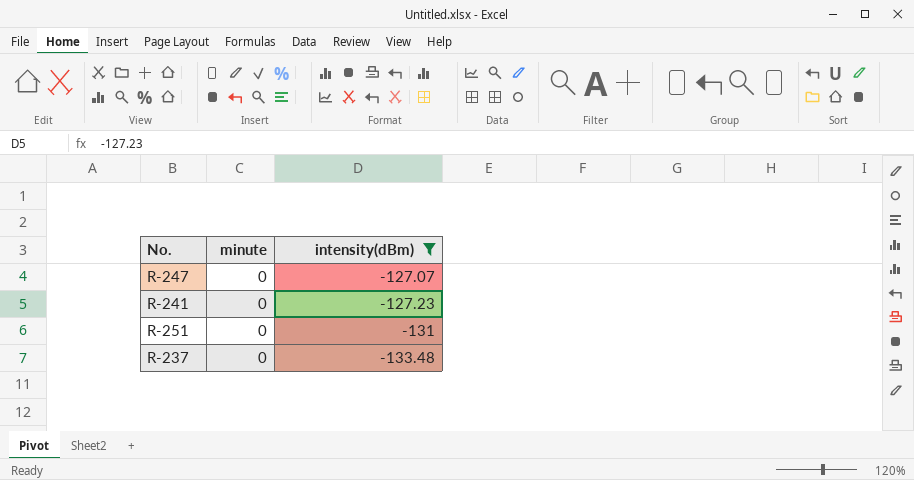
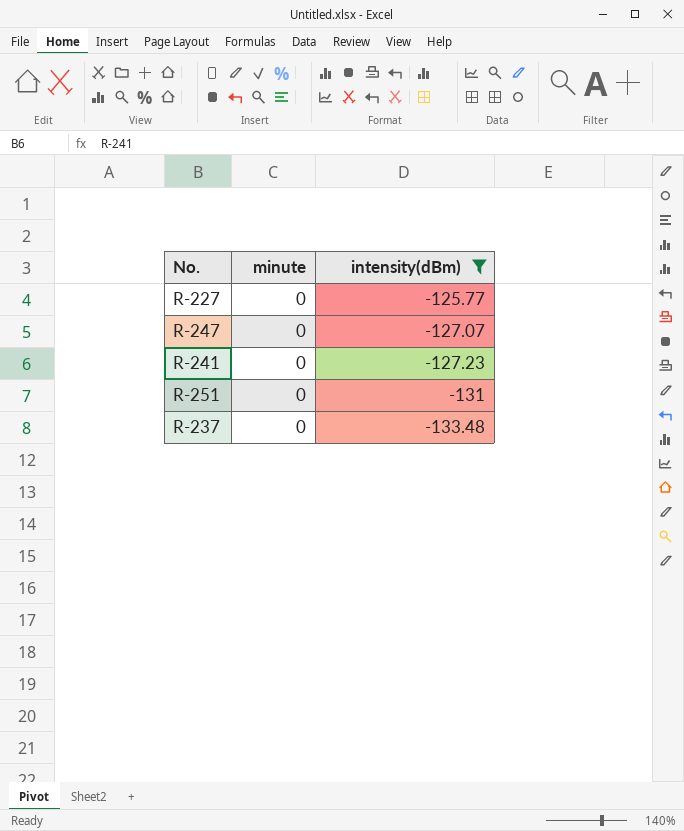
row R-227: none -> 0 | -125.77

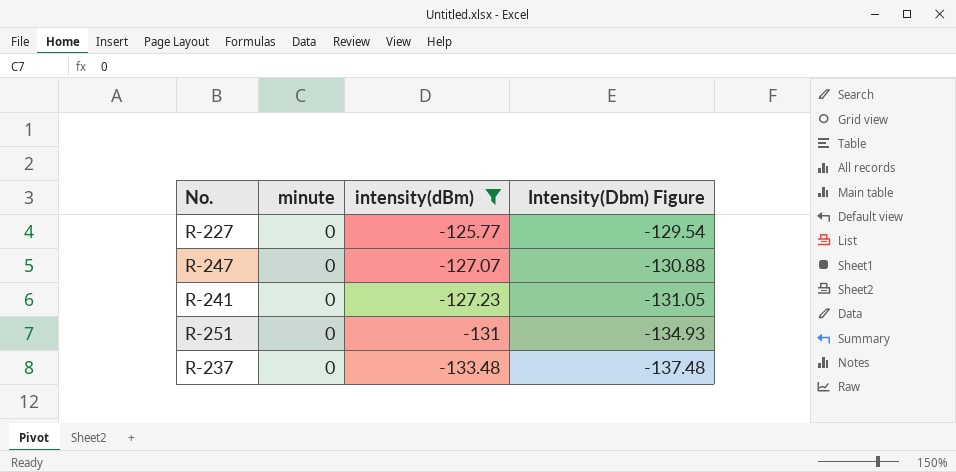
column Intensity(Dbm) Figure | formula: none -> [intensity(dBm)] * 1.03

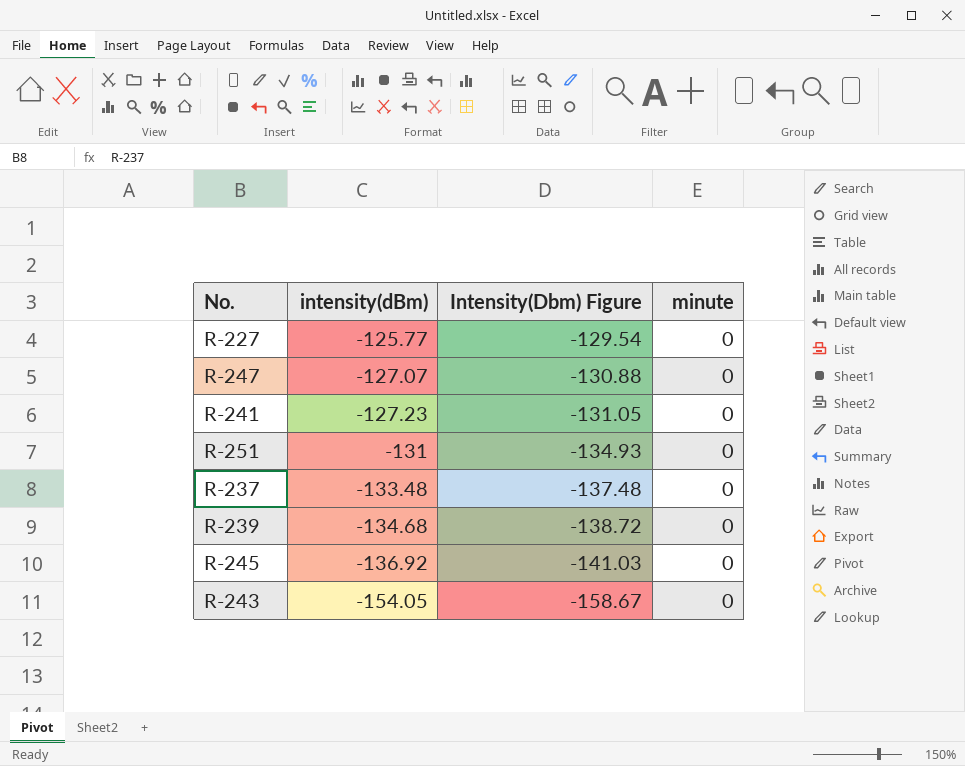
filter: intensity(dBm) >= -133.48 -> none
column minute | position: 2 -> 4

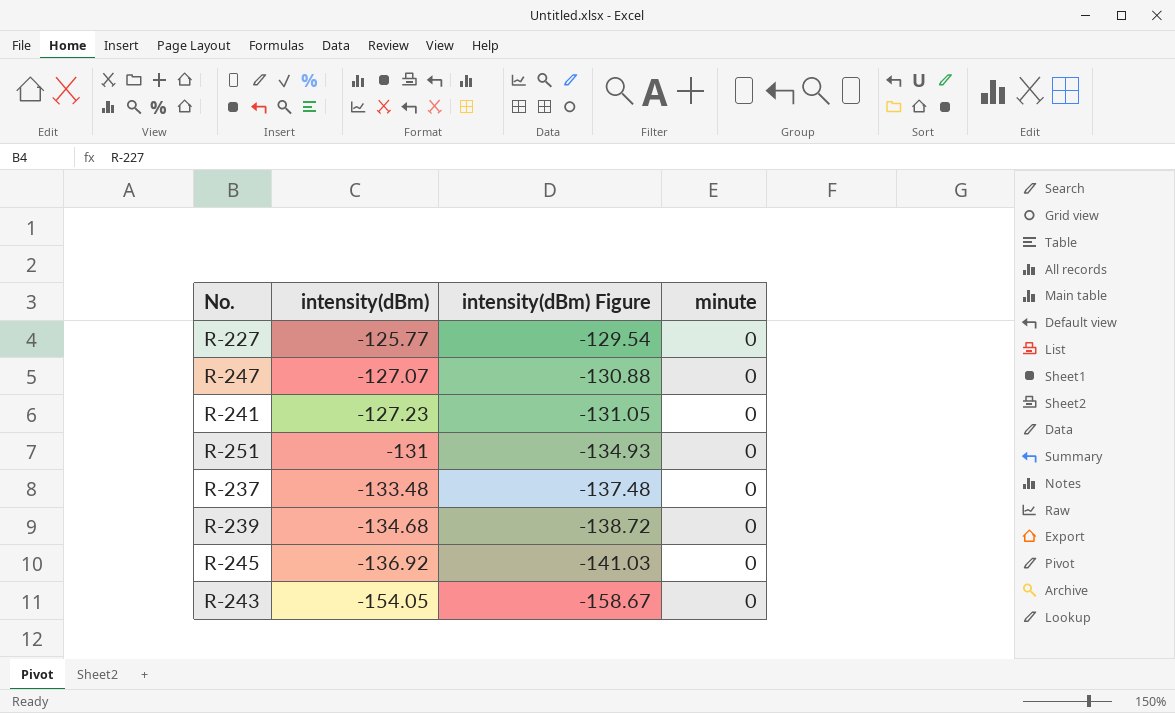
column name: Intensity(Dbm) Figure -> intensity(dBm) Figure

